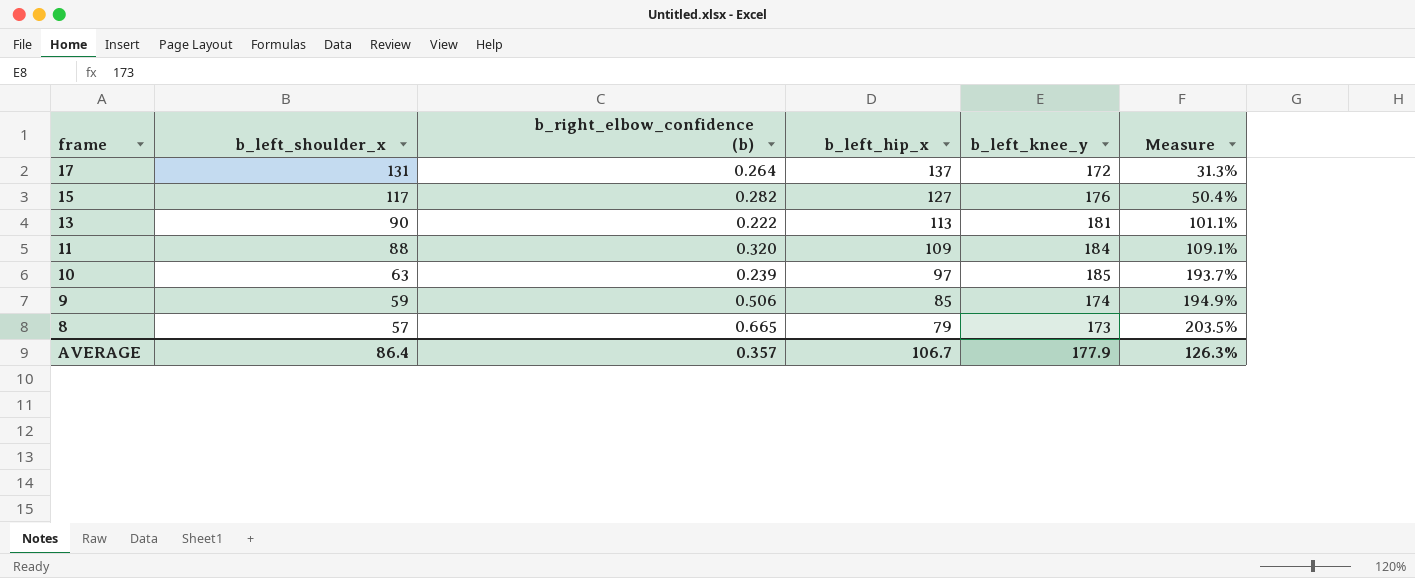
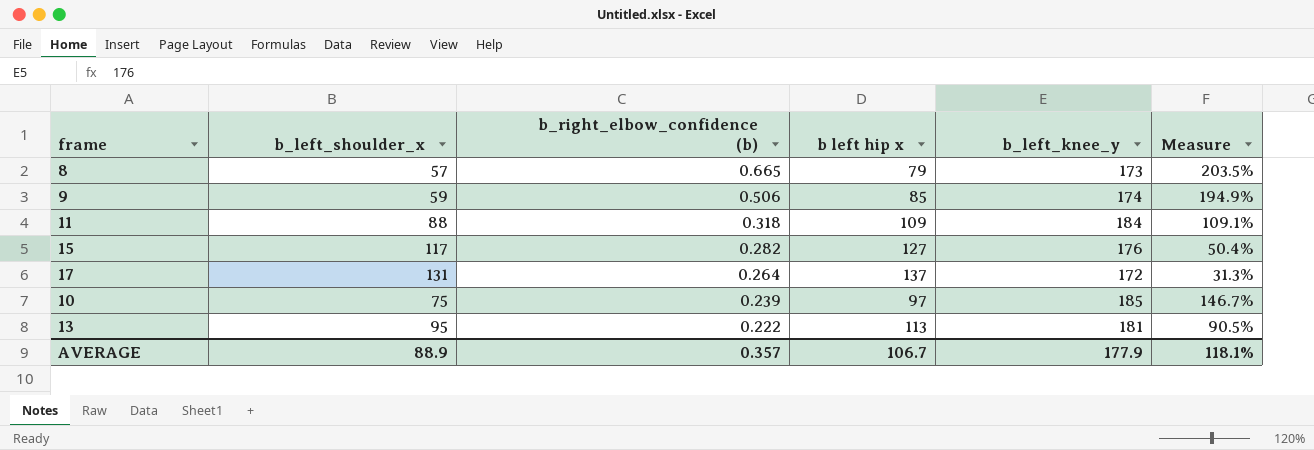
row order: frame descending -> b_right_elbow_confidence (b) descending
column name: b_left_hip_x -> b left hip x
11 | b_right_elbow_confidence (b): 0.320 -> 0.318
10 | b_left_shoulder_x: 63 -> 75
10 | Measure: 193.7% -> 146.7%
13 | b_left_shoulder_x: 90 -> 95
13 | Measure: 101.1% -> 90.5%
AVERAGE | b_left_shoulder_x: 86.4 -> 88.9
AVERAGE | Measure: 126.3% -> 118.1%

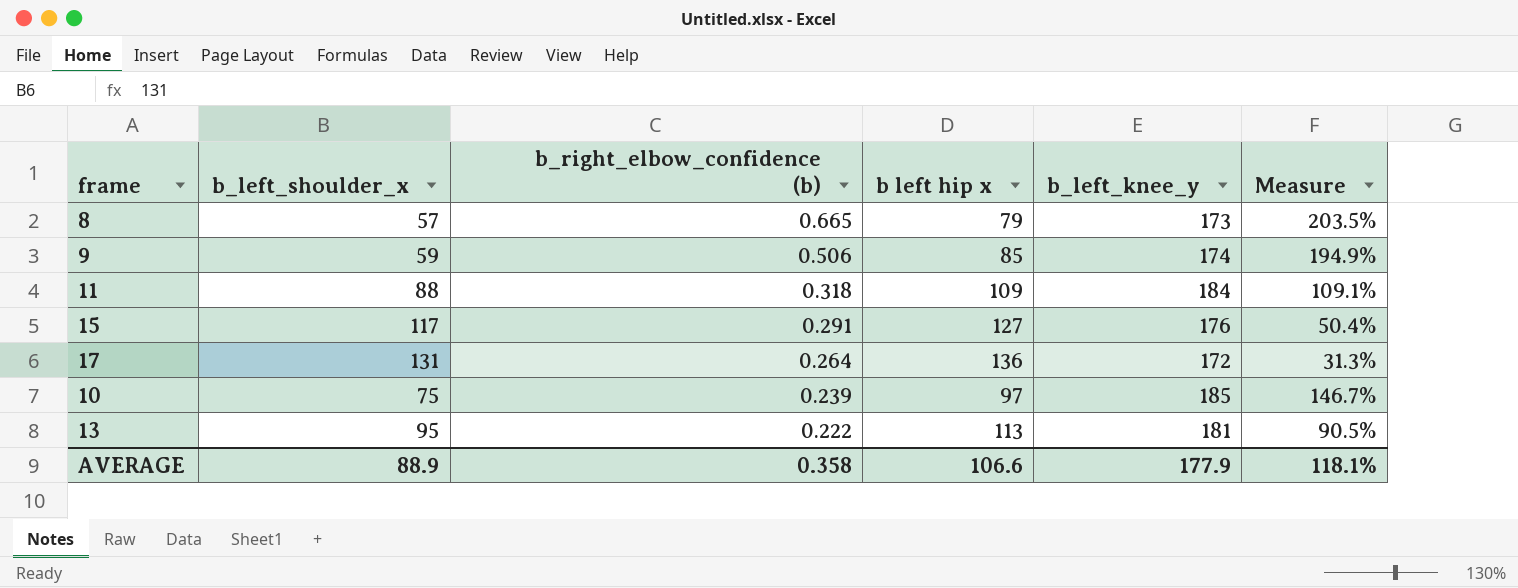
15 | b_right_elbow_confidence (b): 0.282 -> 0.291
17 | b left hip x: 137 -> 136
AVERAGE | b_right_elbow_confidence (b): 0.357 -> 0.358
AVERAGE | b left hip x: 106.7 -> 106.6

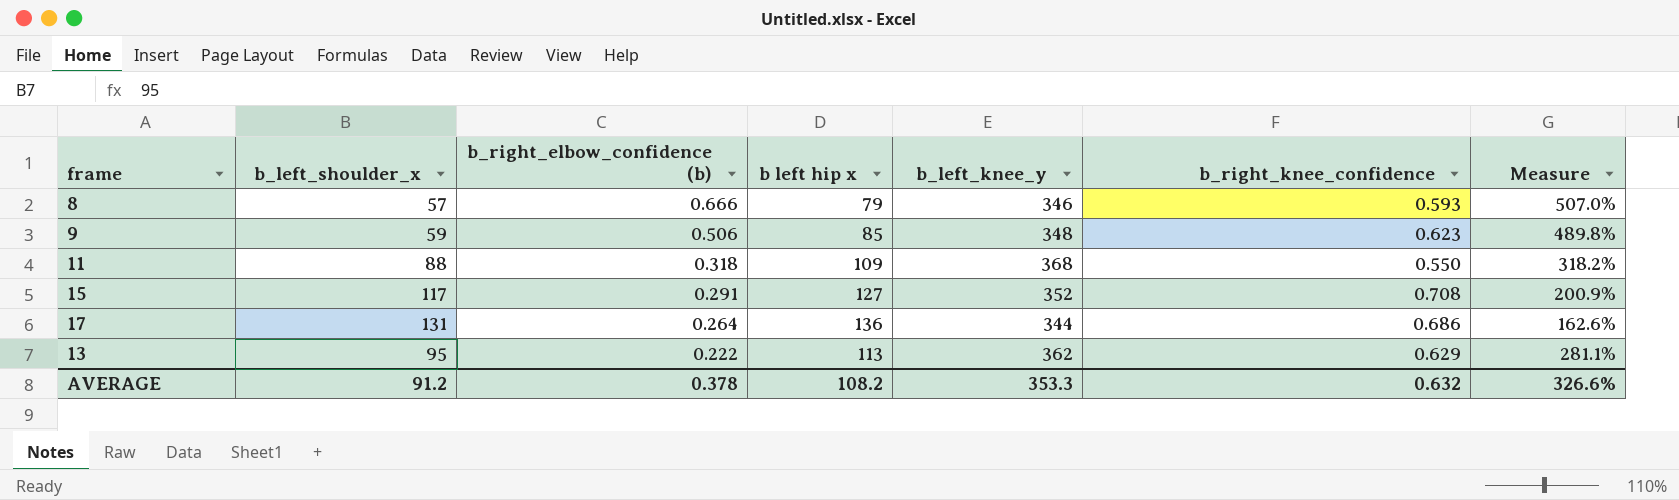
column b_right_knee_confidence | position: none -> 6
row 10: 75 | 0.239 | 97 | 185 | 146.7% -> none
8 | b_right_elbow_confidence (b): 0.665 -> 0.666
8 | b_left_knee_y: 173 -> 346
8 | Measure: 203.5% -> 507.0%
9 | b_left_knee_y: 174 -> 348
9 | Measure: 194.9% -> 489.8%
11 | b_left_knee_y: 184 -> 368
11 | Measure: 109.1% -> 318.2%
15 | b_left_knee_y: 176 -> 352
15 | Measure: 50.4% -> 200.9%
17 | b_left_knee_y: 172 -> 344
17 | Measure: 31.3% -> 162.6%
13 | b_left_knee_y: 181 -> 362
13 | Measure: 90.5% -> 281.1%
AVERAGE | b_left_shoulder_x: 88.9 -> 91.2
AVERAGE | b_right_elbow_confidence (b): 0.358 -> 0.378
AVERAGE | b left hip x: 106.6 -> 108.2
AVERAGE | b_left_knee_y: 177.9 -> 353.3
AVERAGE | Measure: 118.1% -> 326.6%

